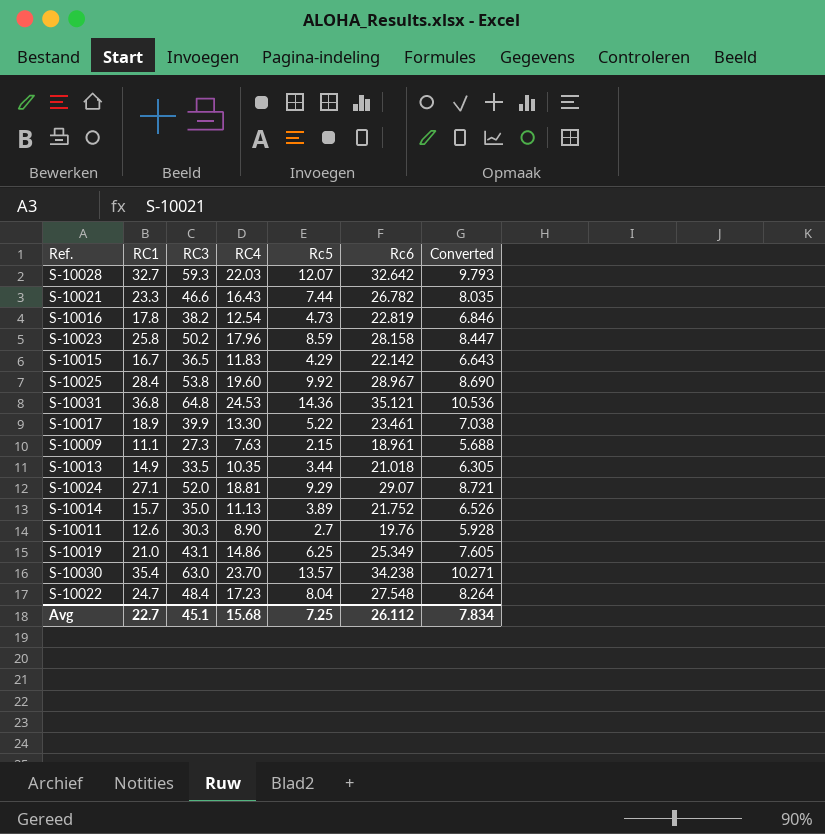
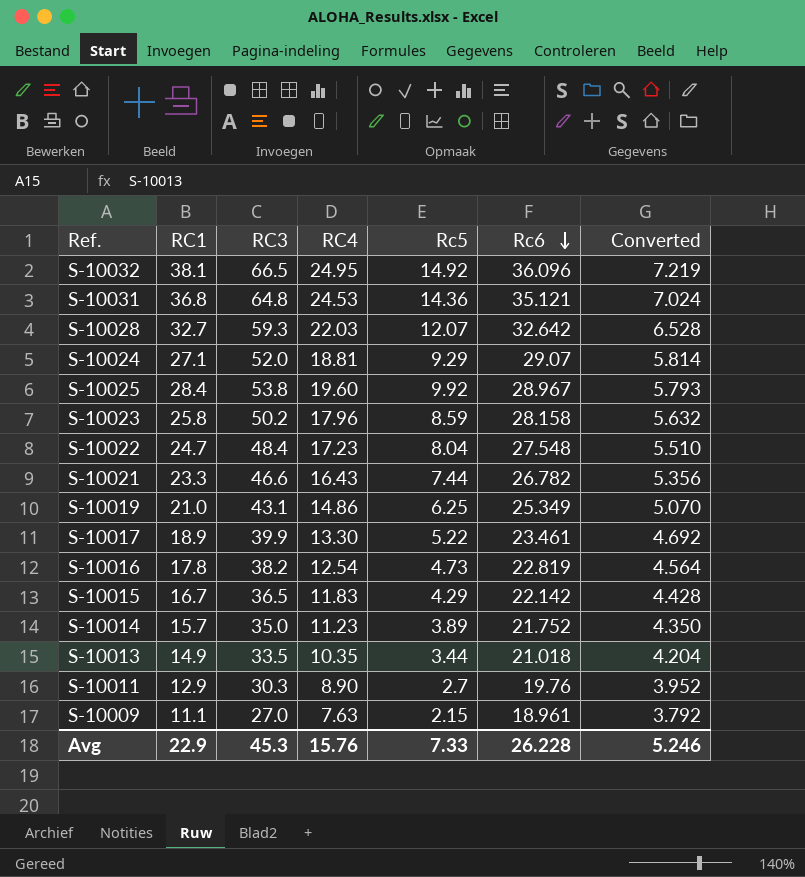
row order: none -> Rc6 descending
column Converted | formula: [Rc6] * 0.3 -> [Rc6] * 0.2
row S-10030: 35.4 | 63.0 | 23.70 | 13.57 | 34.238 | 10.271 -> none
row S-10032: none -> 38.1 | 66.5 | 24.95 | 14.92 | 36.096 | 7.219
S-10014 | RC4: 11.13 -> 11.23
S-10011 | RC1: 12.6 -> 12.9
S-10009 | RC3: 27.3 -> 27.0
Avg | RC1: 22.7 -> 22.9
Avg | RC3: 45.1 -> 45.3
Avg | RC4: 15.68 -> 15.76
Avg | Rc5: 7.25 -> 7.33
Avg | Rc6: 26.112 -> 26.228
Avg | Converted: 7.834 -> 5.246

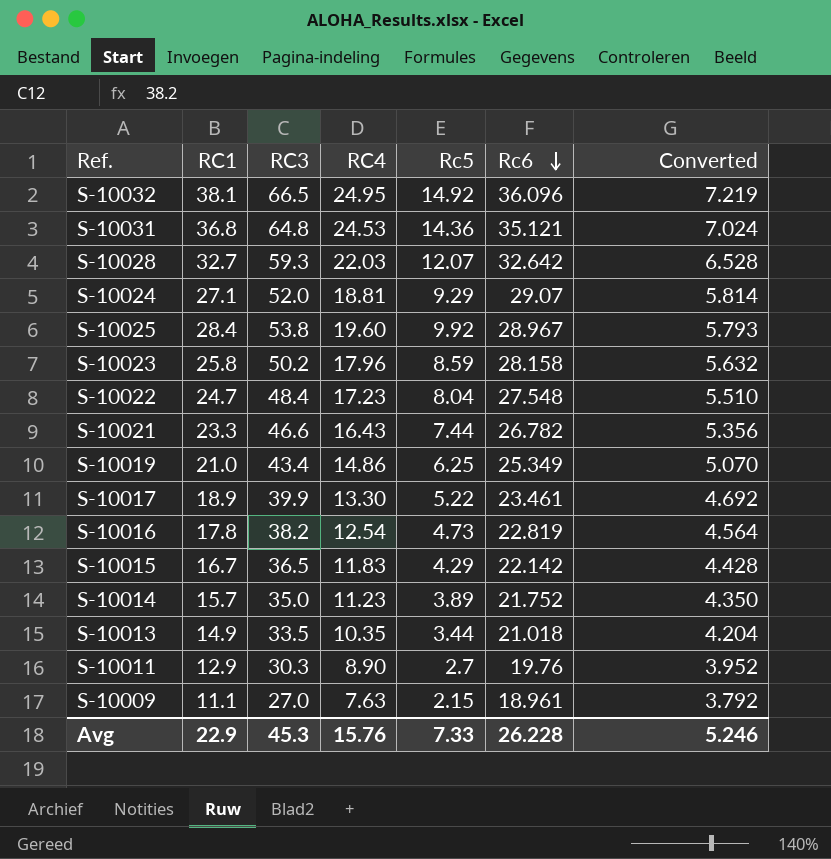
S-10019 | RC3: 43.1 -> 43.4

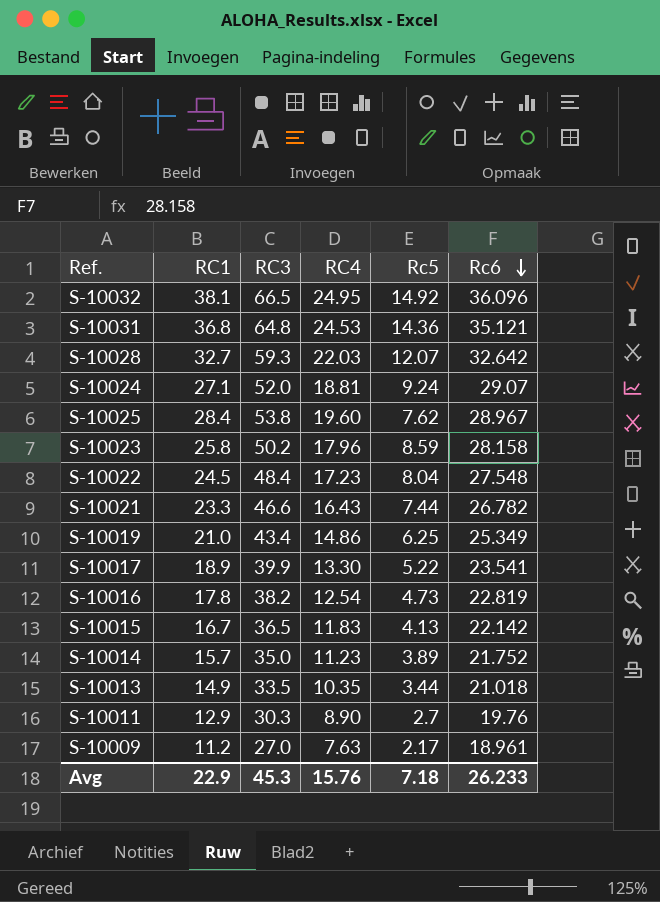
column Converted | formula: [Rc6] * 0.2 -> none
S-10024 | Rc5: 9.29 -> 9.24
S-10025 | Rc5: 9.92 -> 7.62
S-10022 | RC1: 24.7 -> 24.5
S-10017 | Rc6: 23.461 -> 23.541
S-10015 | Rc5: 4.29 -> 4.13
S-10009 | RC1: 11.1 -> 11.2
S-10009 | Rc5: 2.15 -> 2.17
Avg | Rc5: 7.33 -> 7.18
Avg | Rc6: 26.228 -> 26.233

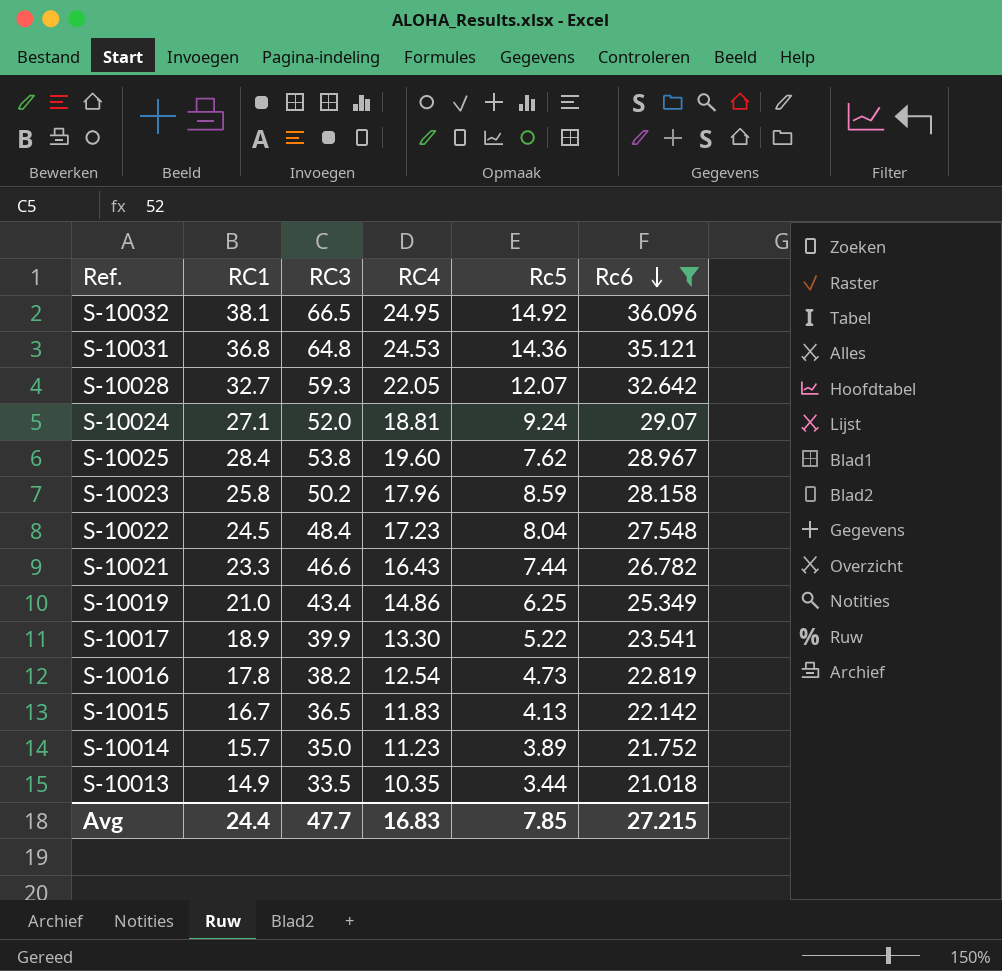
filter: none -> Rc6 >= 21.018
S-10028 | RC4: 22.03 -> 22.05
Avg | RC1: 22.9 -> 24.4
Avg | RC3: 45.3 -> 47.7
Avg | RC4: 15.76 -> 16.83
Avg | Rc5: 7.18 -> 7.85
Avg | Rc6: 26.233 -> 27.215

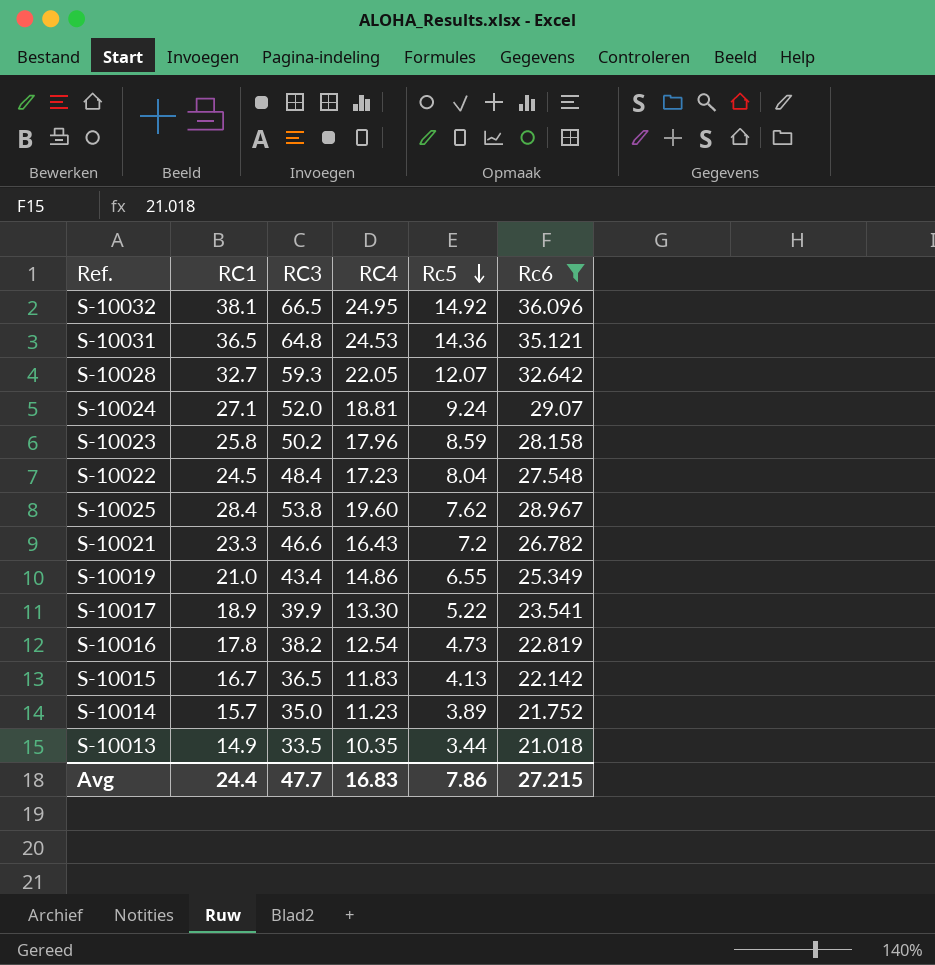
row order: Rc6 descending -> Rc5 descending
S-10031 | RC1: 36.8 -> 36.5
S-10021 | Rc5: 7.44 -> 7.2
S-10019 | Rc5: 6.25 -> 6.55
Avg | Rc5: 7.85 -> 7.86

